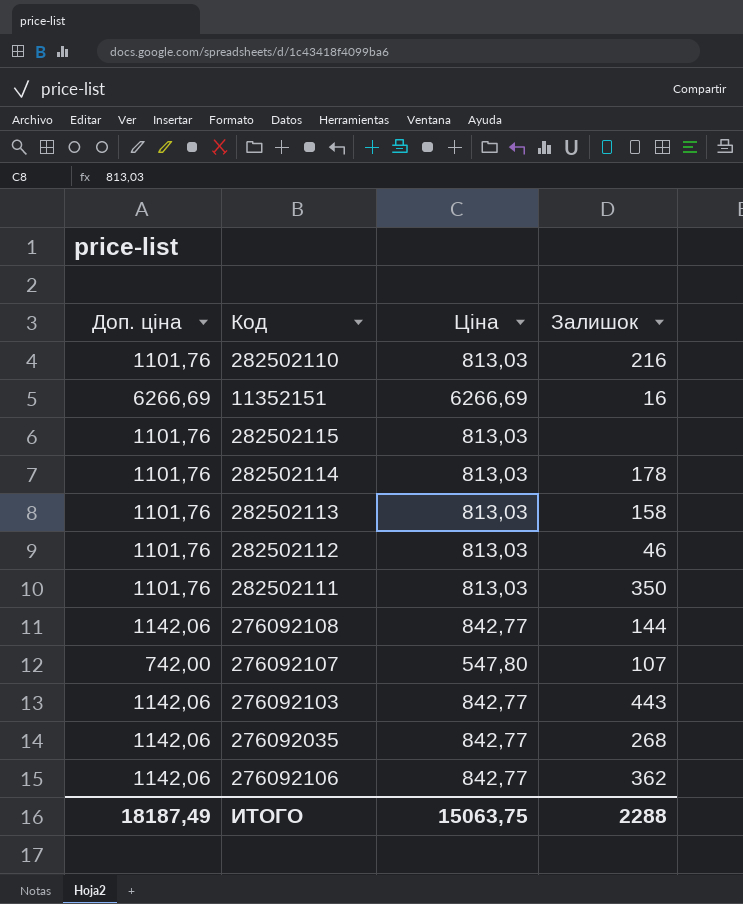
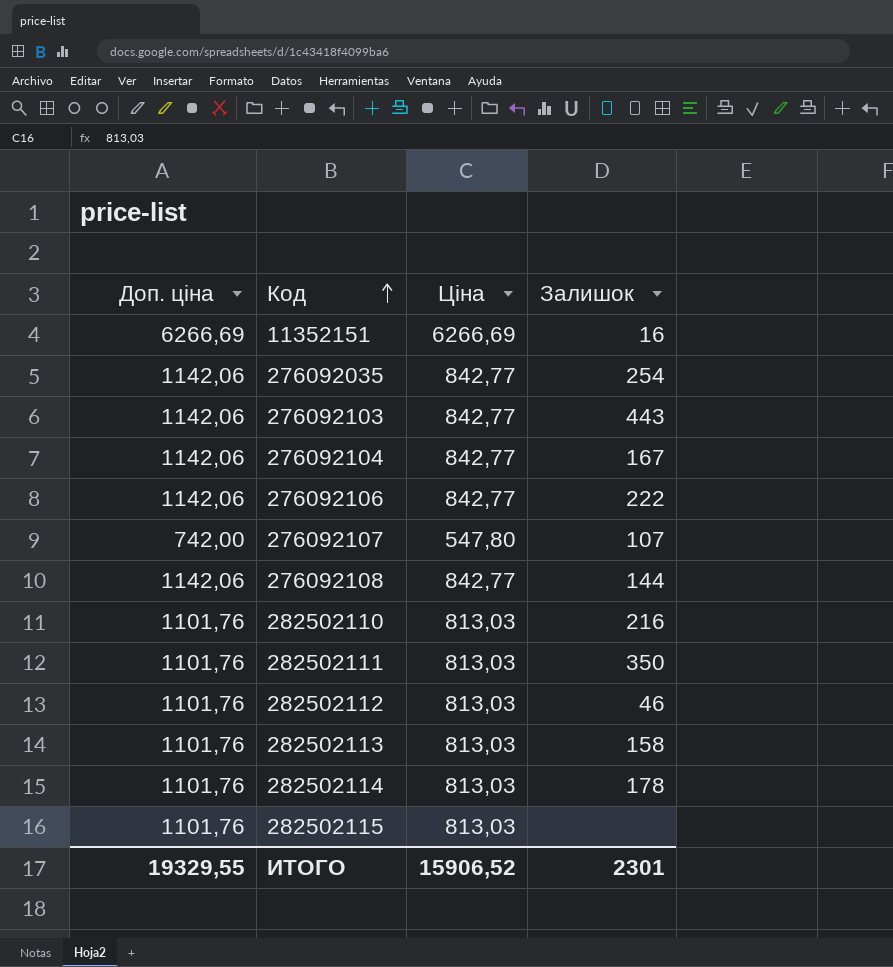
row order: none -> Код ascending
276092035 | Залишок: 268 -> 254
row 276092104: none -> 1142,06 | 842,77 | 167
276092106 | Залишок: 362 -> 222
ИТОГО | Доп. ціна: 18187,49 -> 19329,55
ИТОГО | Ціна: 15063,75 -> 15906,52
ИТОГО | Залишок: 2288 -> 2301

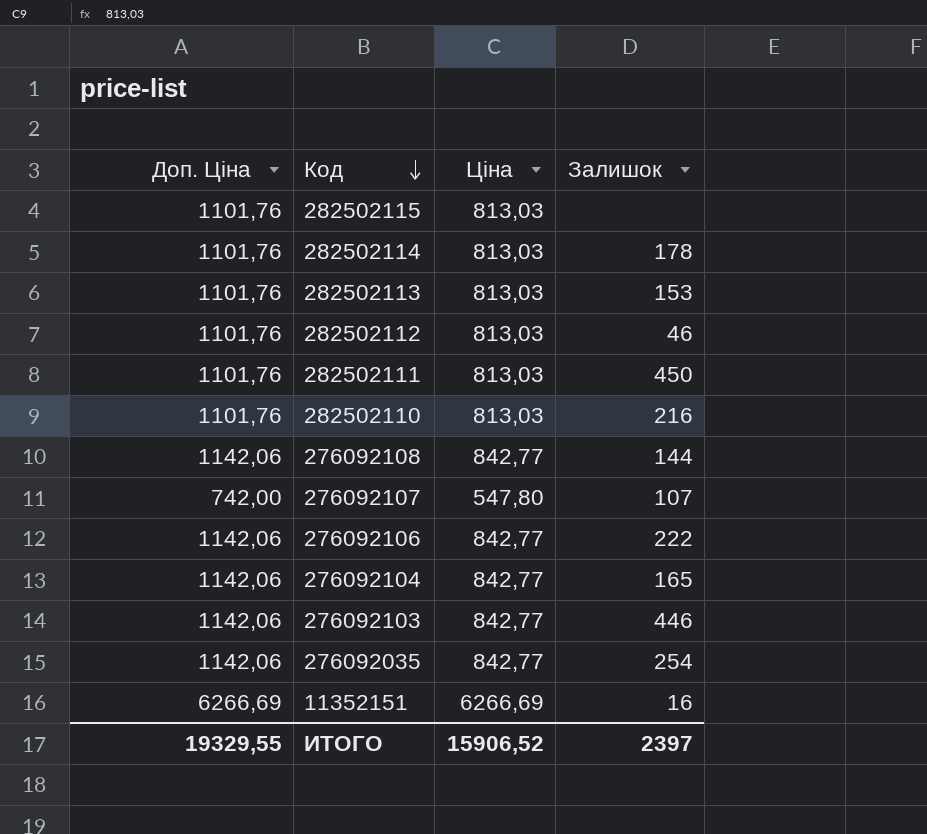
row order: Код ascending -> Код descending
column name: Доп. ціна -> Доп. Ціна
282502113 | Залишок: 158 -> 153
282502111 | Залишок: 350 -> 450
276092104 | Залишок: 167 -> 165
276092103 | Залишок: 443 -> 446
ИТОГО | Залишок: 2301 -> 2397

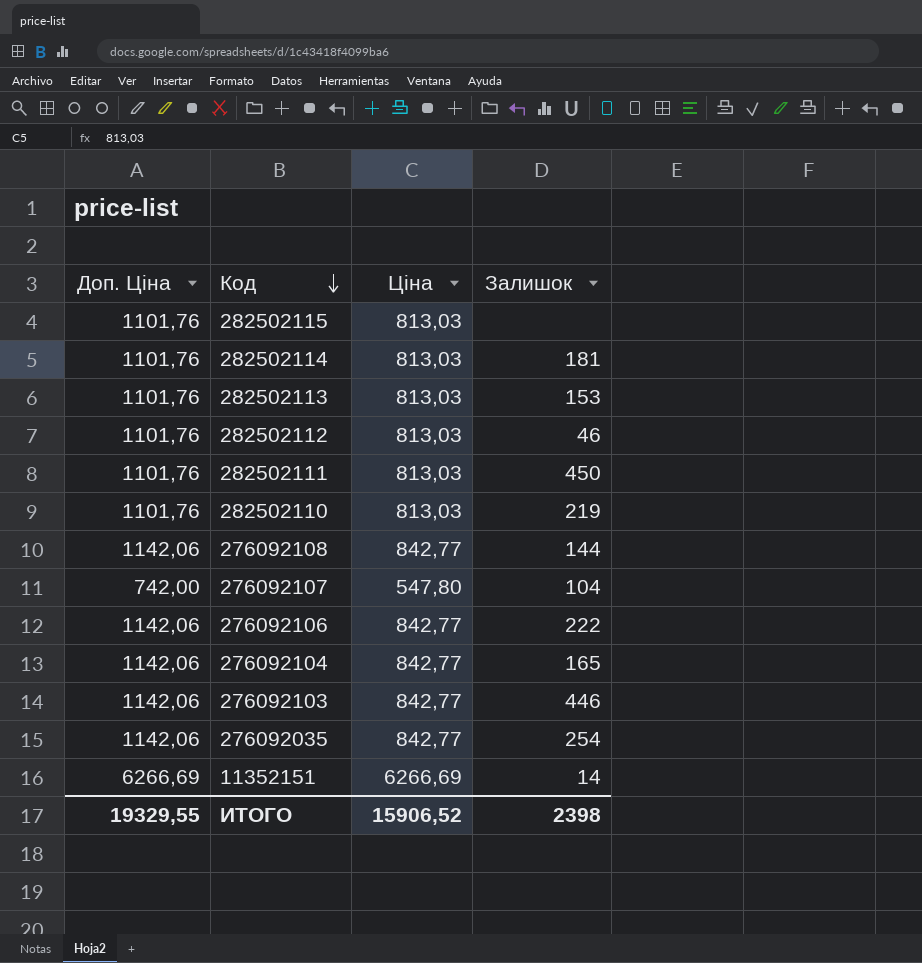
282502114 | Залишок: 178 -> 181
282502110 | Залишок: 216 -> 219
276092107 | Залишок: 107 -> 104
11352151 | Залишок: 16 -> 14
ИТОГО | Залишок: 2397 -> 2398

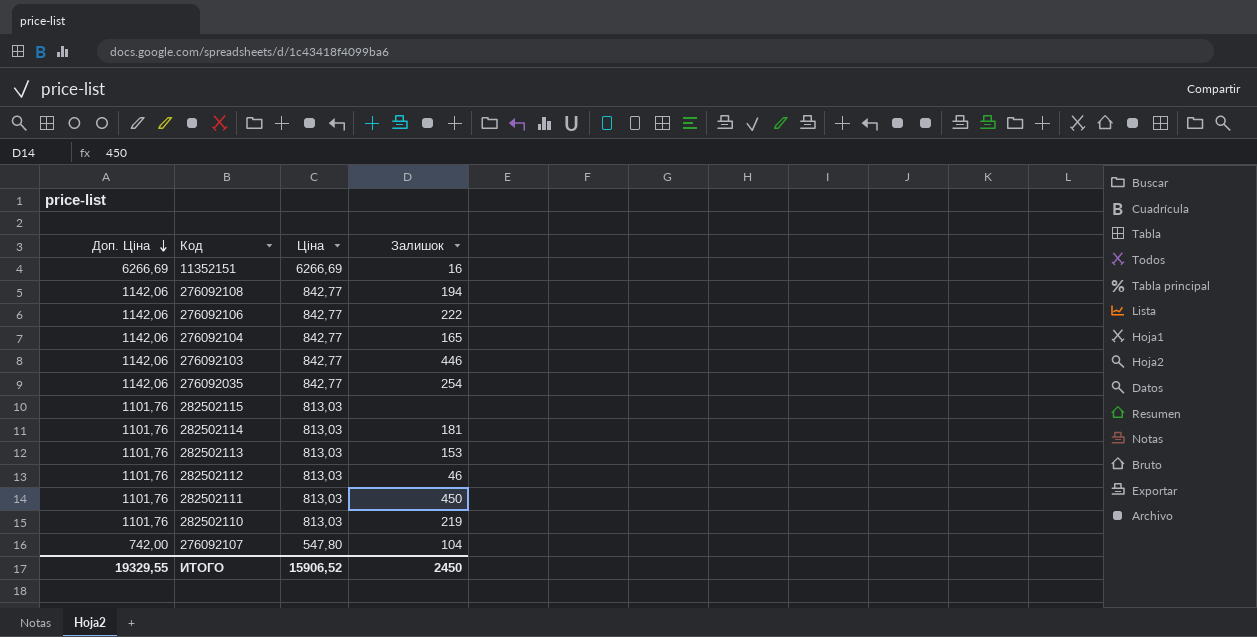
row order: Код descending -> Доп. Ціна descending
11352151 | Залишок: 14 -> 16
276092108 | Залишок: 144 -> 194
ИТОГО | Залишок: 2398 -> 2450

